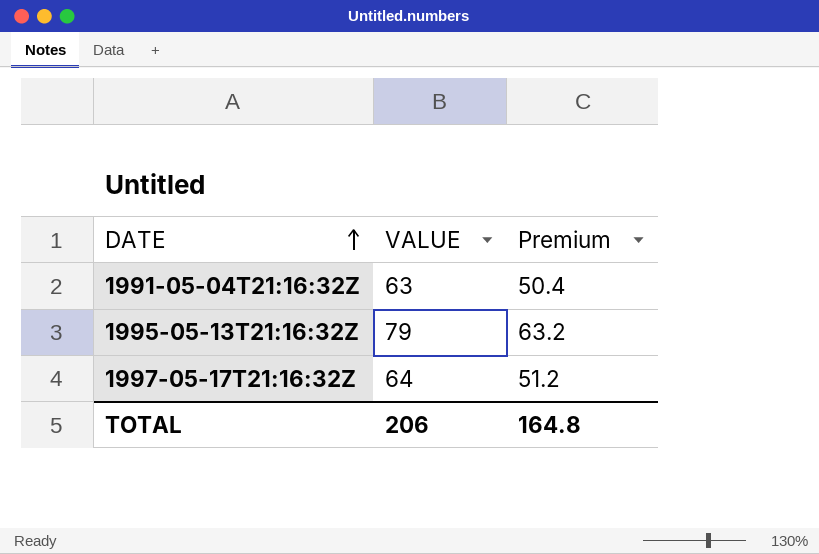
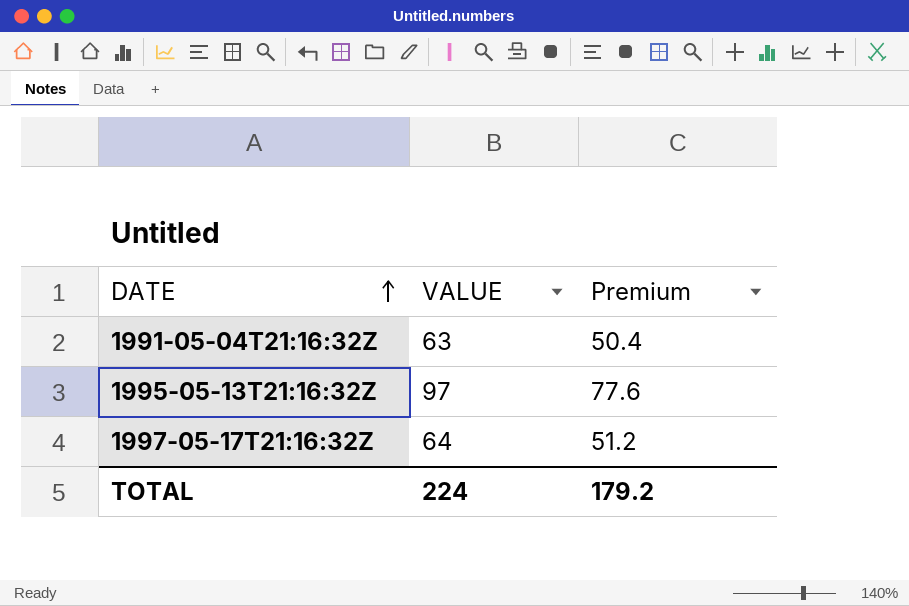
1995-05-13T21:16:32Z | VALUE: 79 -> 97
1995-05-13T21:16:32Z | Premium: 63.2 -> 77.6
TOTAL | VALUE: 206 -> 224
TOTAL | Premium: 164.8 -> 179.2

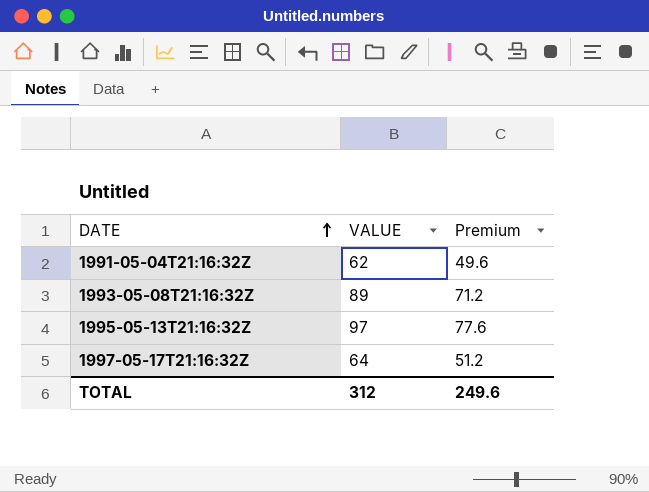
1991-05-04T21:16:32Z | VALUE: 63 -> 62
1991-05-04T21:16:32Z | Premium: 50.4 -> 49.6
row 1993-05-08T21:16:32Z: none -> 89 | 71.2
TOTAL | VALUE: 224 -> 312
TOTAL | Premium: 179.2 -> 249.6

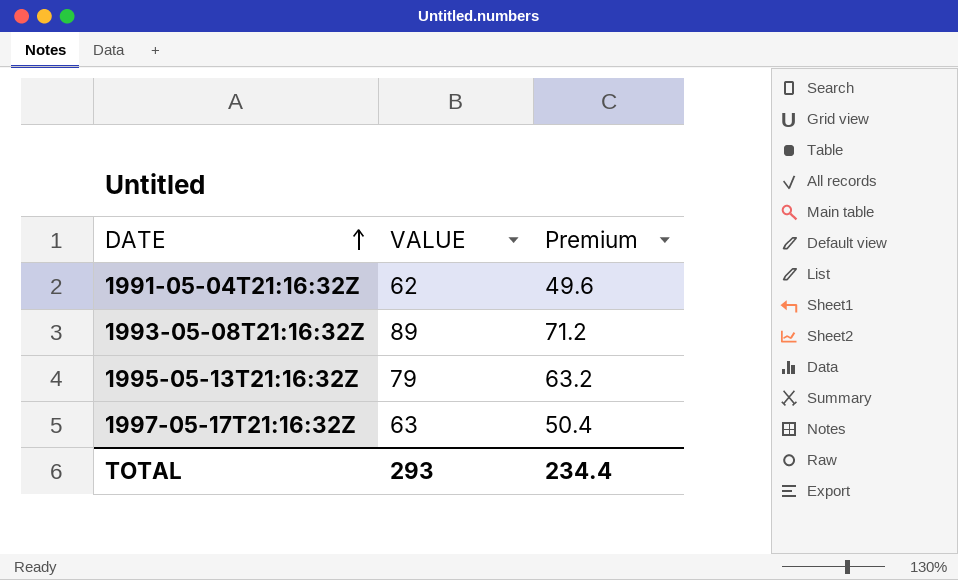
1995-05-13T21:16:32Z | VALUE: 97 -> 79
1995-05-13T21:16:32Z | Premium: 77.6 -> 63.2
1997-05-17T21:16:32Z | VALUE: 64 -> 63
1997-05-17T21:16:32Z | Premium: 51.2 -> 50.4
TOTAL | VALUE: 312 -> 293
TOTAL | Premium: 249.6 -> 234.4

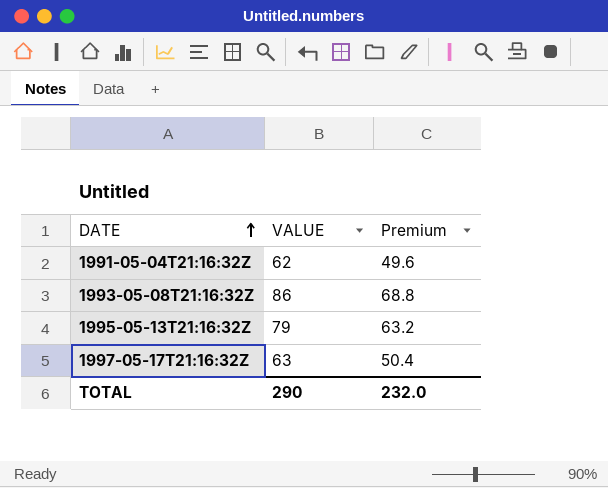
1993-05-08T21:16:32Z | VALUE: 89 -> 86
1993-05-08T21:16:32Z | Premium: 71.2 -> 68.8
TOTAL | VALUE: 293 -> 290
TOTAL | Premium: 234.4 -> 232.0

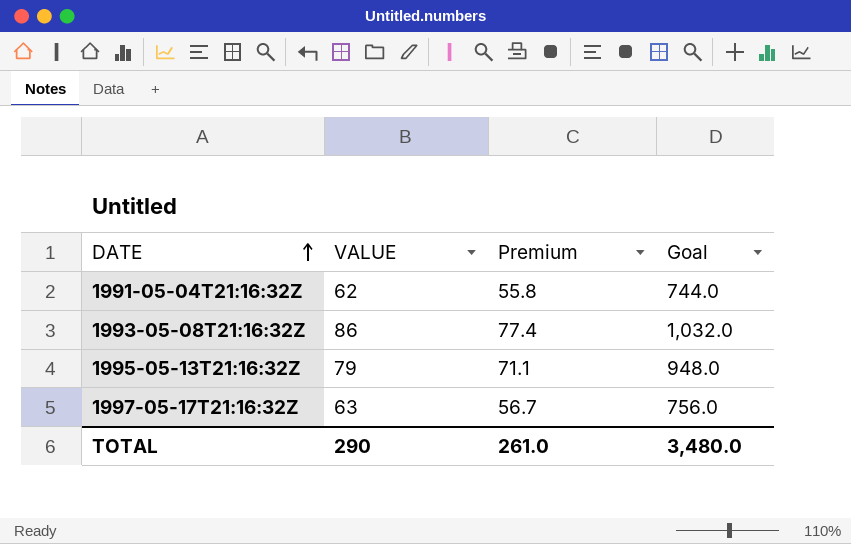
column Premium | formula: [VALUE] * 0.8 -> [VALUE] * 0.9
column Goal | formula: none -> [VALUE] * 12
TOTAL | Premium: 232.0 -> 261.0

